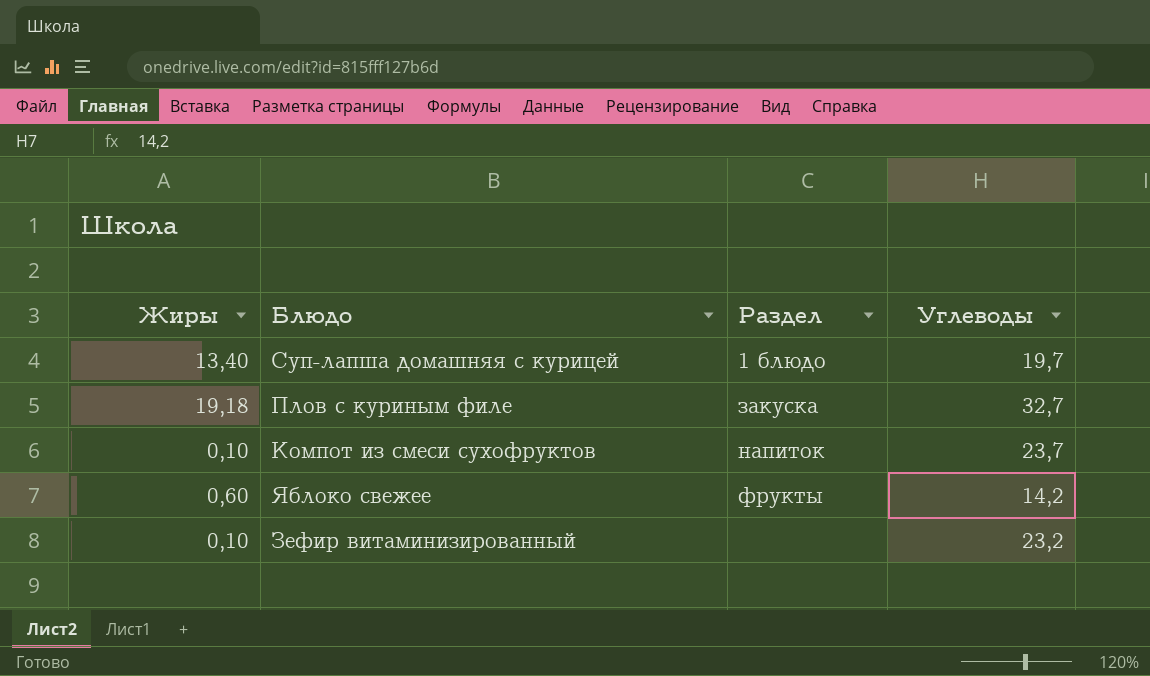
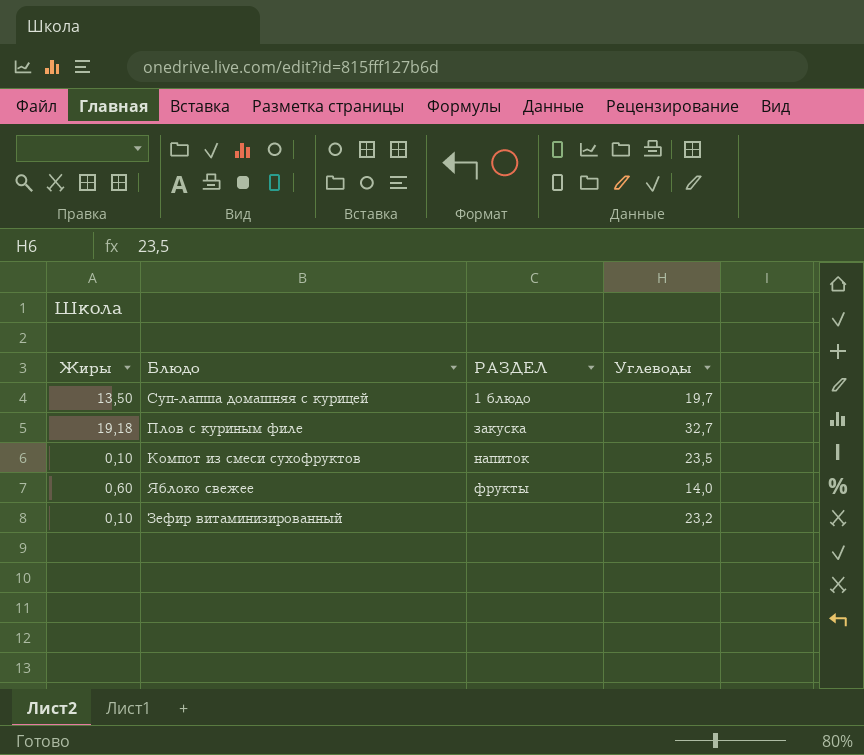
column name: Раздел -> РАЗДЕЛ
Суп-лапша домашняя с курицей | Жиры: 13,40 -> 13,50
Компот из смеси сухофруктов | Углеводы: 23,7 -> 23,5
Яблоко свежее | Углеводы: 14,2 -> 14,0

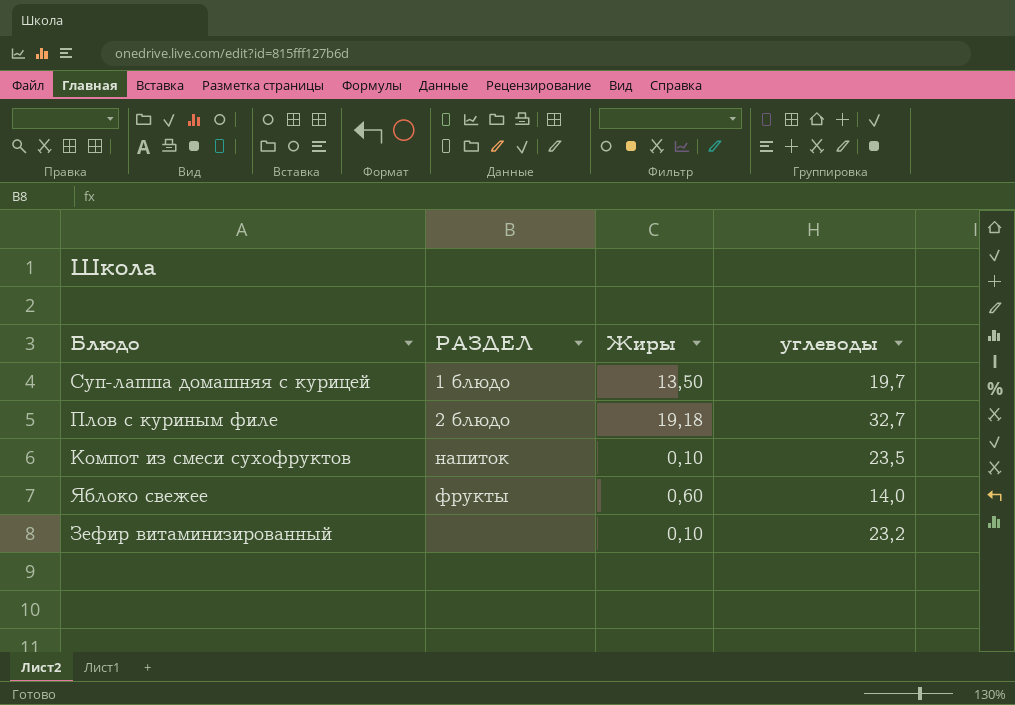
column Жиры | position: 1 -> 3
column name: Углеводы -> углеводы
Плов с куриным филе | РАЗДЕЛ: закуска -> 2 блюдо

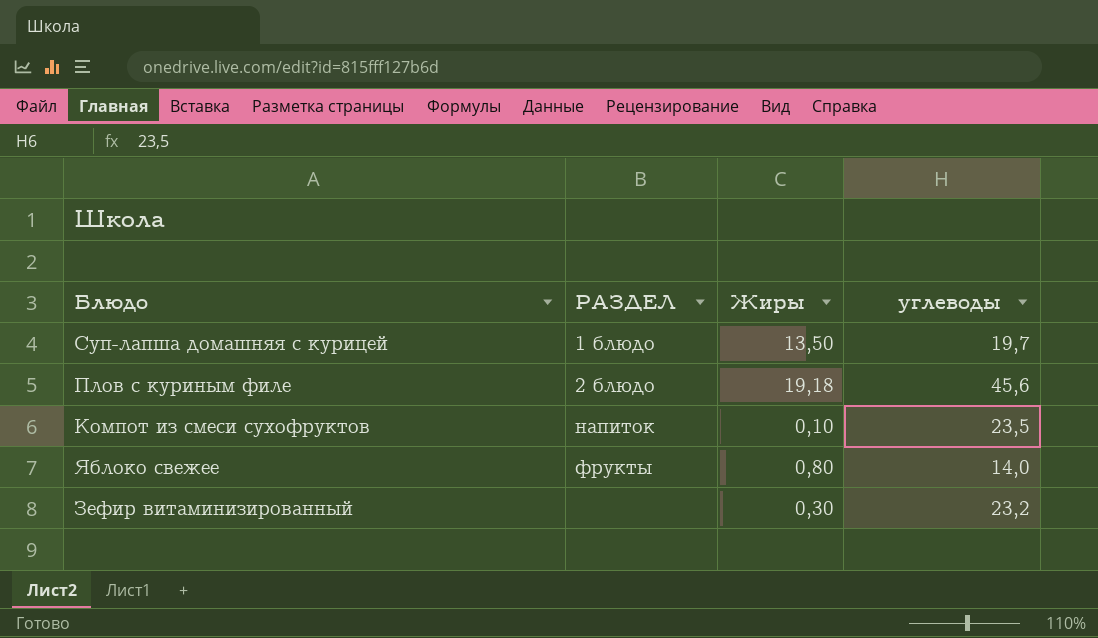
Плов с куриным филе | углеводы: 32,7 -> 45,6
Яблоко свежее | Жиры: 0,60 -> 0,80
Зефир витаминизированный | Жиры: 0,10 -> 0,30

